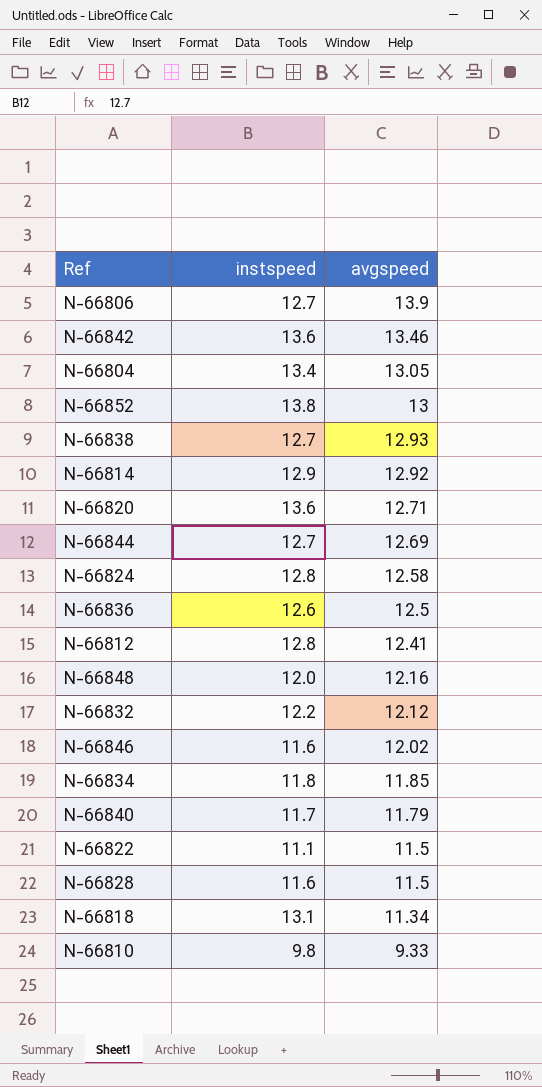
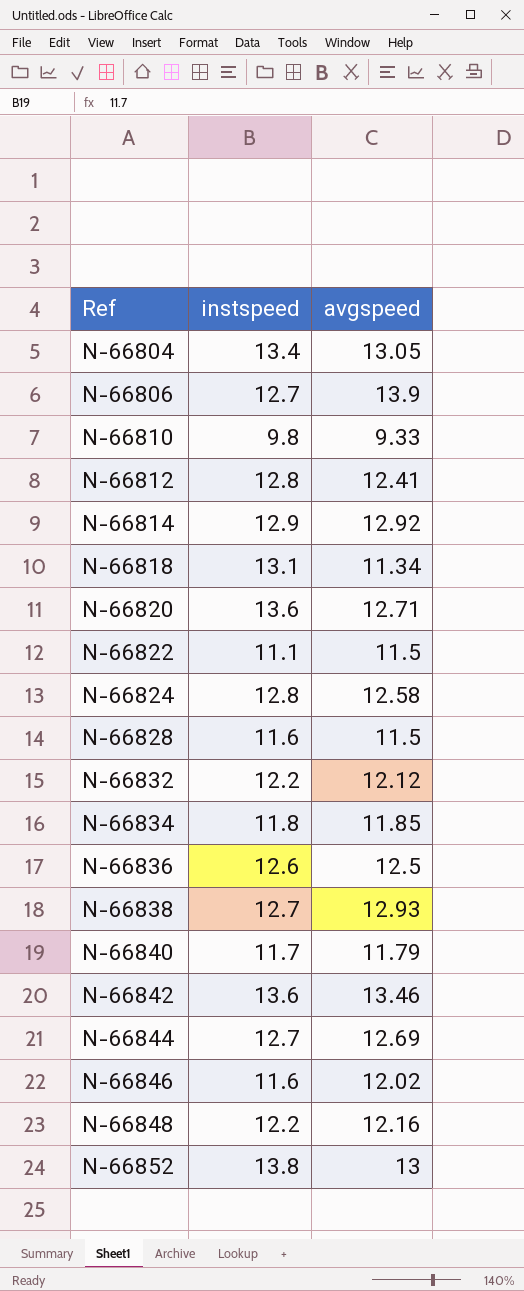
row order: avgspeed descending -> Ref ascending
N-66848 | instspeed: 12.0 -> 12.2

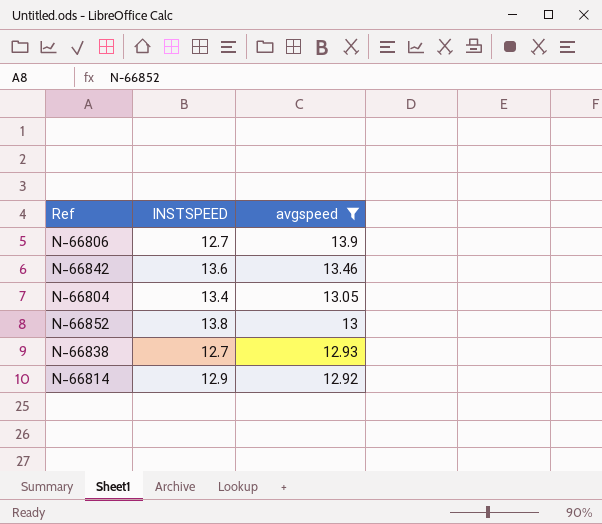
filter: none -> avgspeed >= 12.92
row order: Ref ascending -> avgspeed descending
column name: instspeed -> INSTSPEED

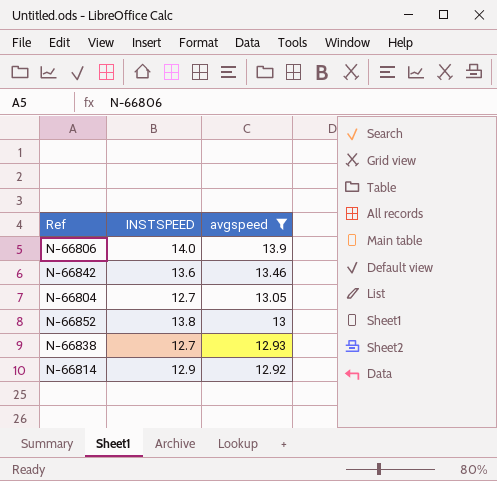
N-66806 | INSTSPEED: 12.7 -> 14.0
N-66804 | INSTSPEED: 13.4 -> 12.7

